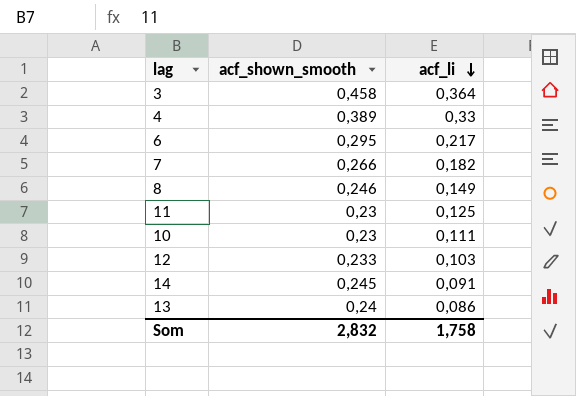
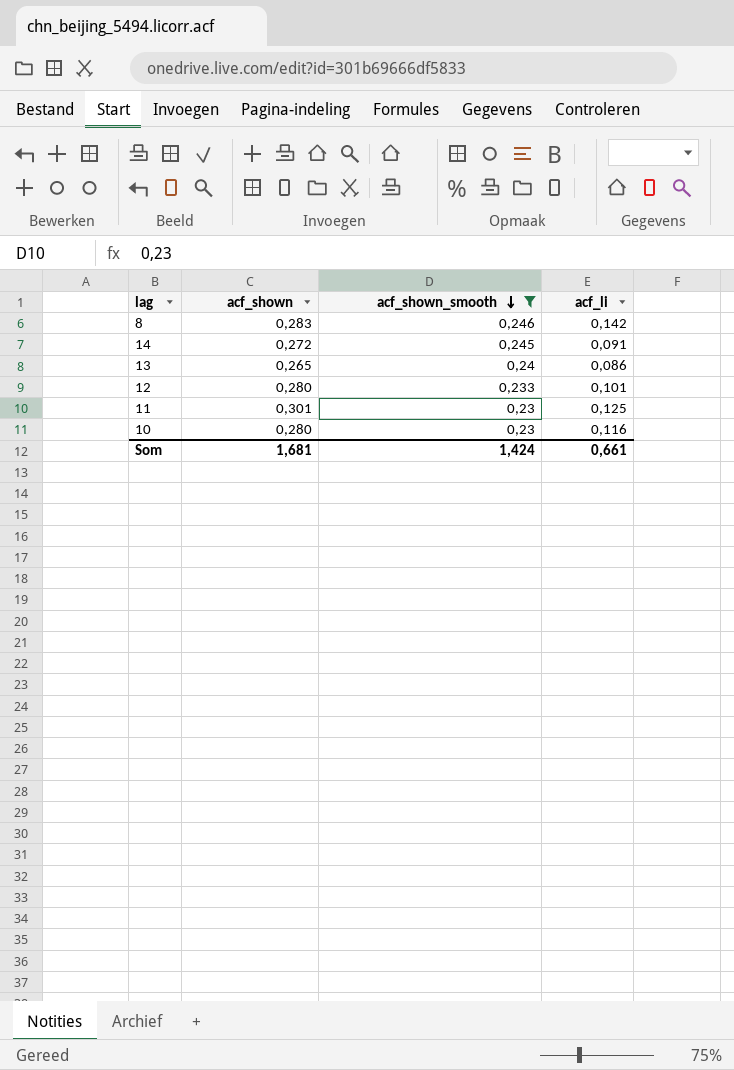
filter: none -> acf_shown_smooth <= 0,246
row order: acf_li descending -> acf_shown_smooth descending
column acf_shown | position: none -> 2
8 | acf_li: 0,149 -> 0,142
12 | acf_li: 0,103 -> 0,101
10 | acf_li: 0,111 -> 0,116
Som | acf_shown_smooth: 2,832 -> 1,424
Som | acf_li: 1,758 -> 0,661

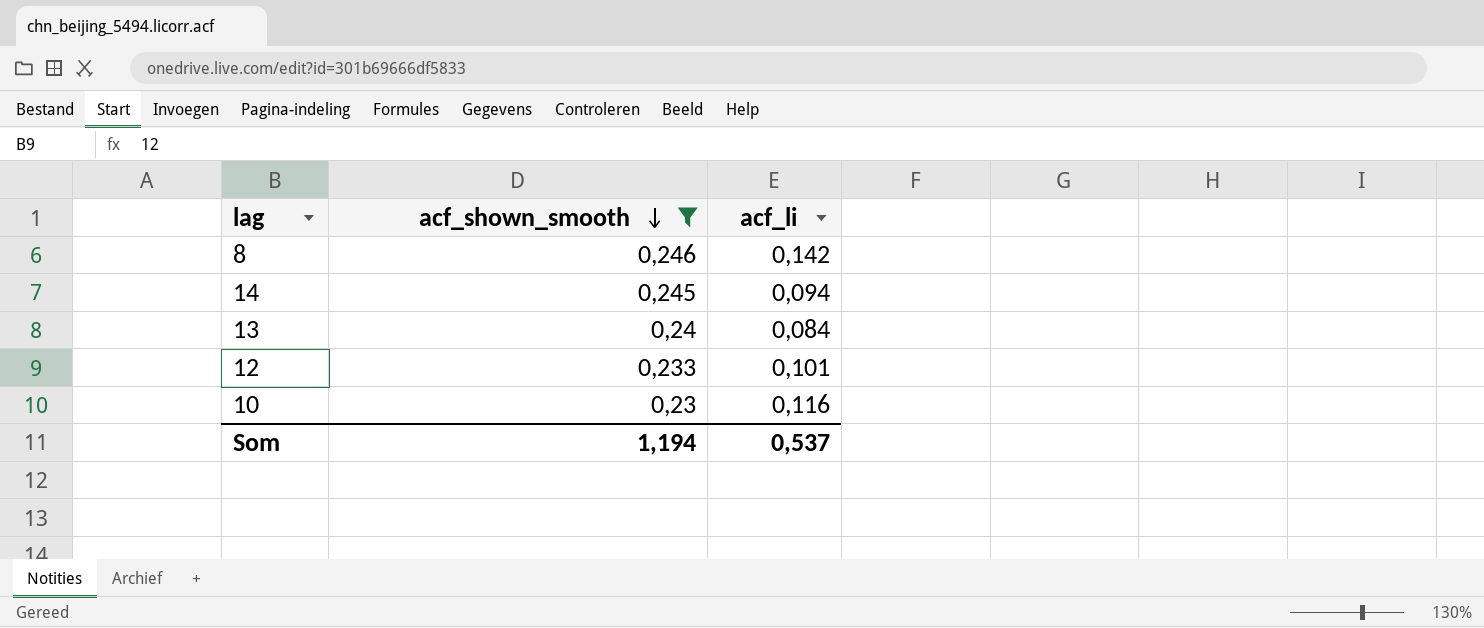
column acf_shown | position: 2 -> none
row 11: 0,301 | 0,23 | 0,125 -> none
14 | acf_li: 0,091 -> 0,094
13 | acf_li: 0,086 -> 0,084
Som | acf_shown_smooth: 1,424 -> 1,194
Som | acf_li: 0,661 -> 0,537

